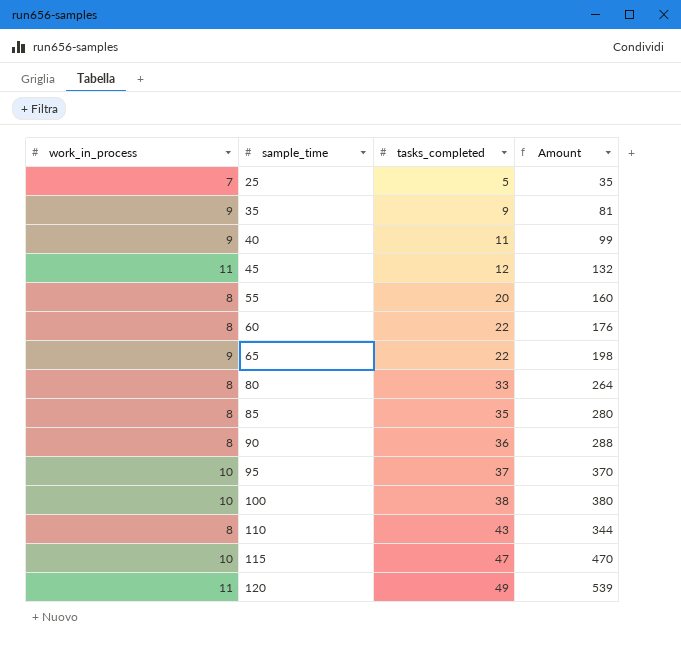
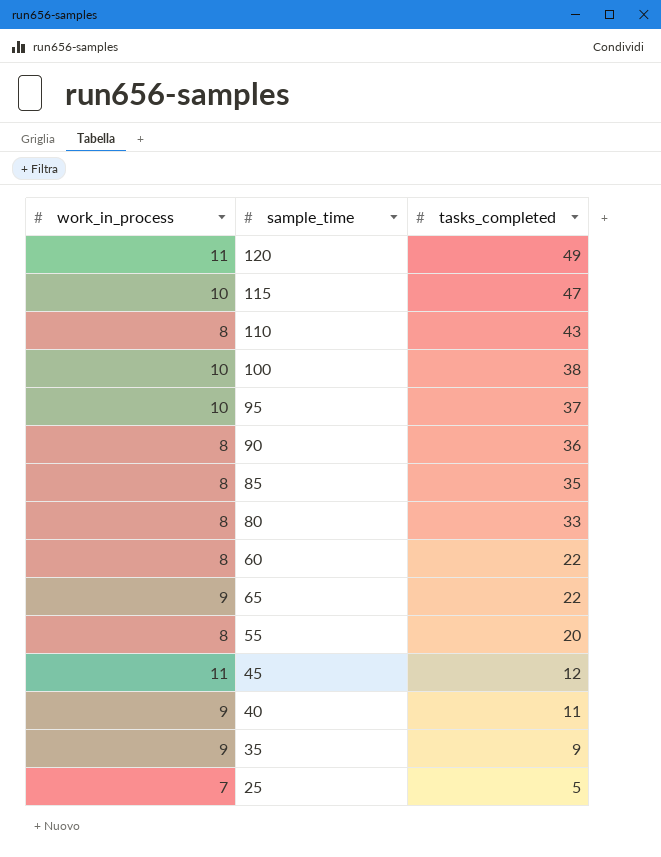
row order: sample_time ascending -> tasks_completed descending
column Amount | formula: [work_in_process] * [tasks_completed] -> none

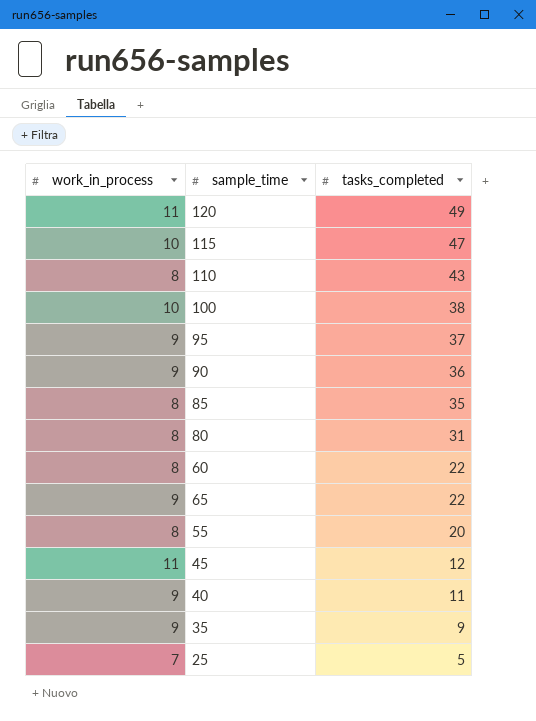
95 | work_in_process: 10 -> 9
90 | work_in_process: 8 -> 9
80 | tasks_completed: 33 -> 31

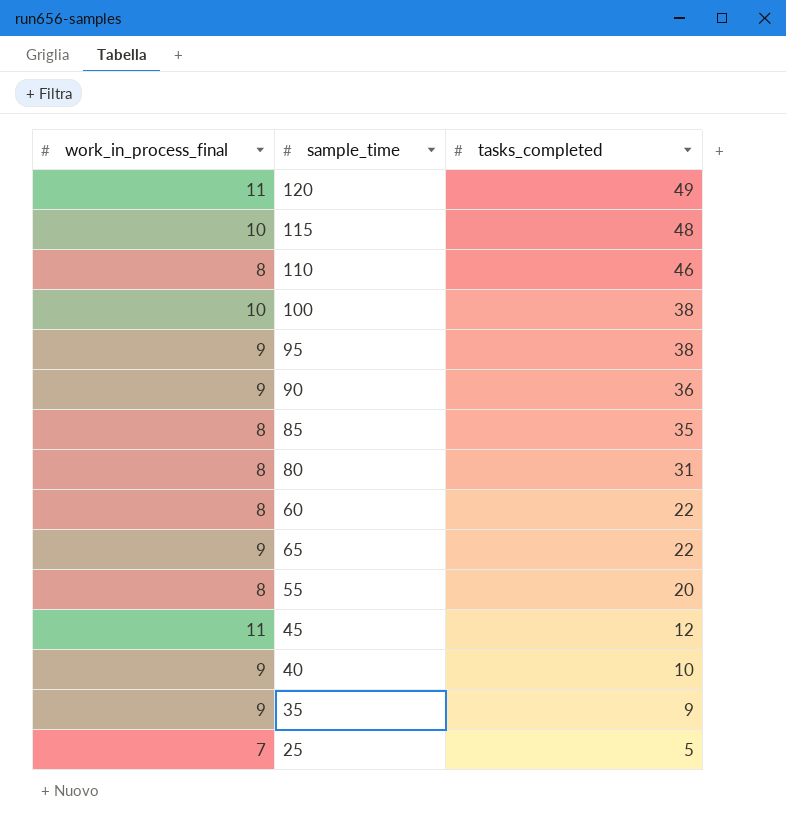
column name: work_in_process -> work_in_process_final
115 | tasks_completed: 47 -> 48
110 | tasks_completed: 43 -> 46
95 | tasks_completed: 37 -> 38
40 | tasks_completed: 11 -> 10

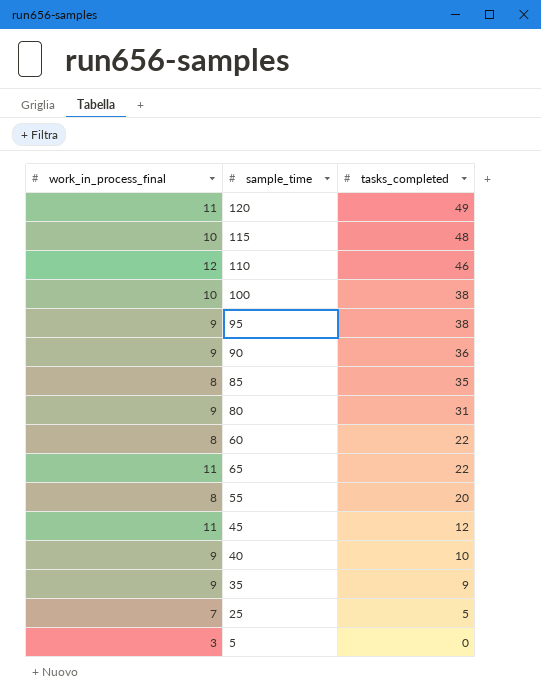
110 | work_in_process_final: 8 -> 12
80 | work_in_process_final: 8 -> 9
65 | work_in_process_final: 9 -> 11
row 5: none -> 3 | 0

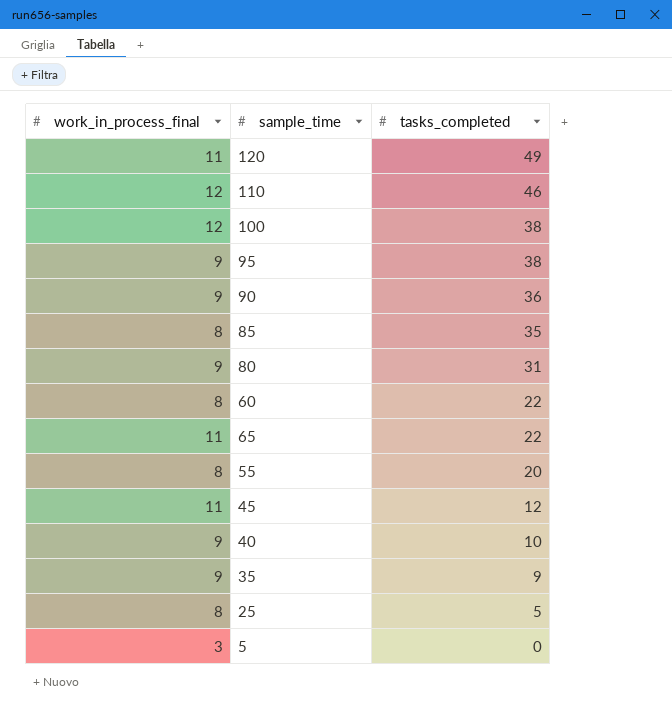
row 115: 10 | 48 -> none
100 | work_in_process_final: 10 -> 12
25 | work_in_process_final: 7 -> 8

